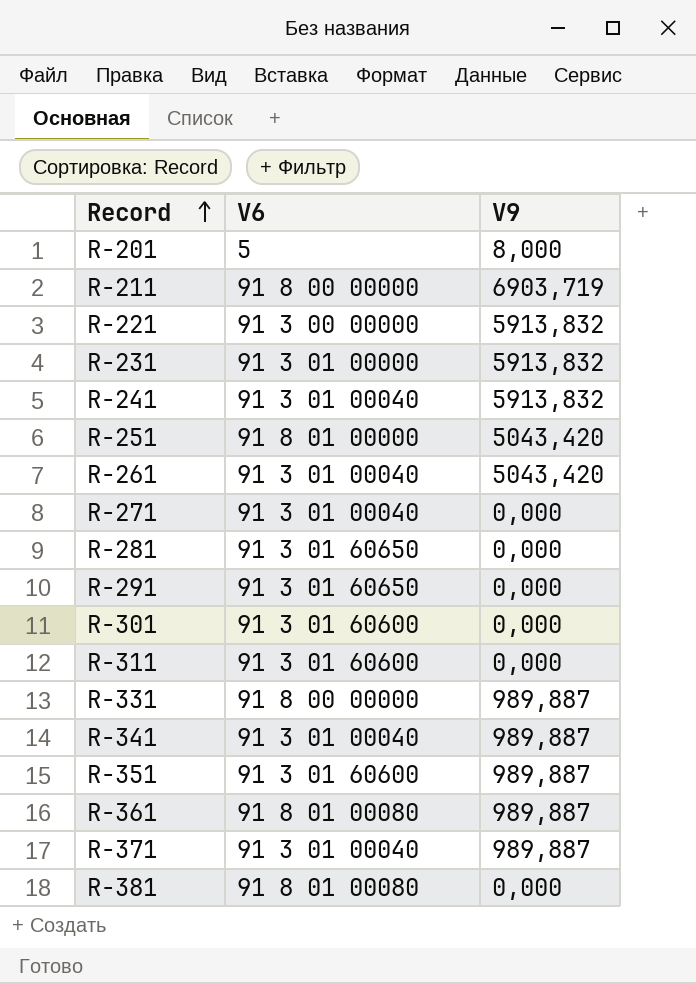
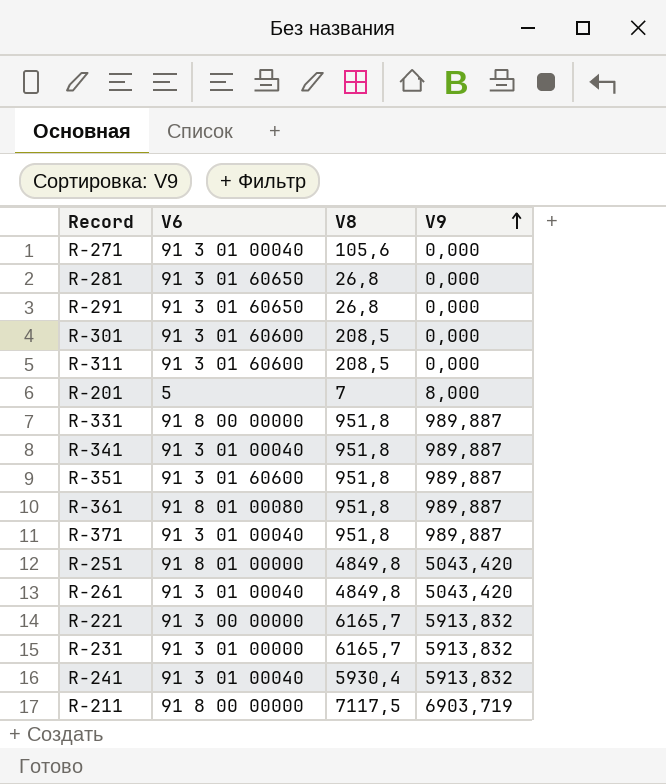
row order: Record ascending -> V9 ascending
column V8 | position: none -> 3
row R-381: 91 8 01 00080 | 0,000 -> none

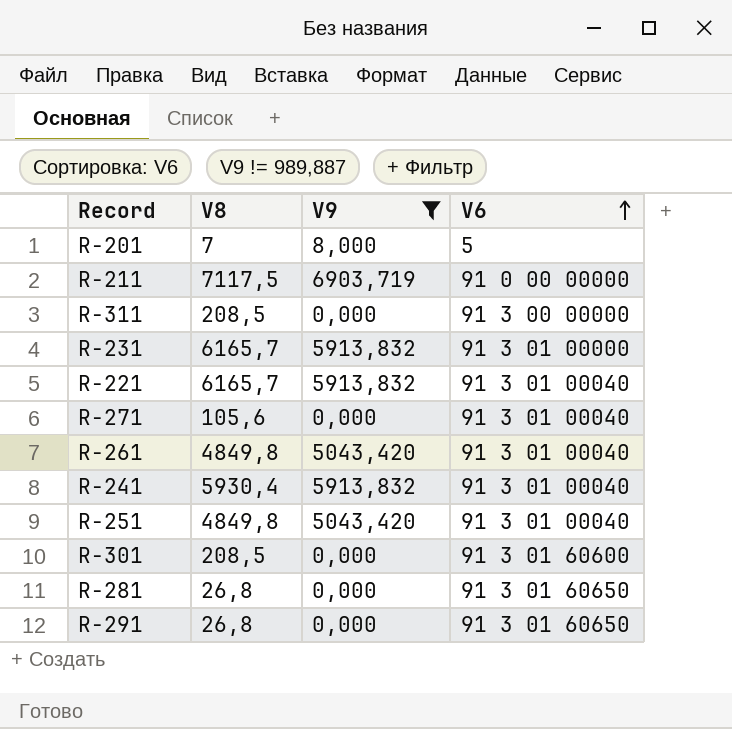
filter: none -> V9 != 989,887
row order: V9 ascending -> V6 ascending
column V6 | position: 2 -> 4
R-211 | V6: 91 8 00 00000 -> 91 0 00 00000
R-311 | V6: 91 3 01 60600 -> 91 3 00 00000
R-221 | V6: 91 3 00 00000 -> 91 3 01 00040
R-251 | V6: 91 8 01 00000 -> 91 3 01 00040

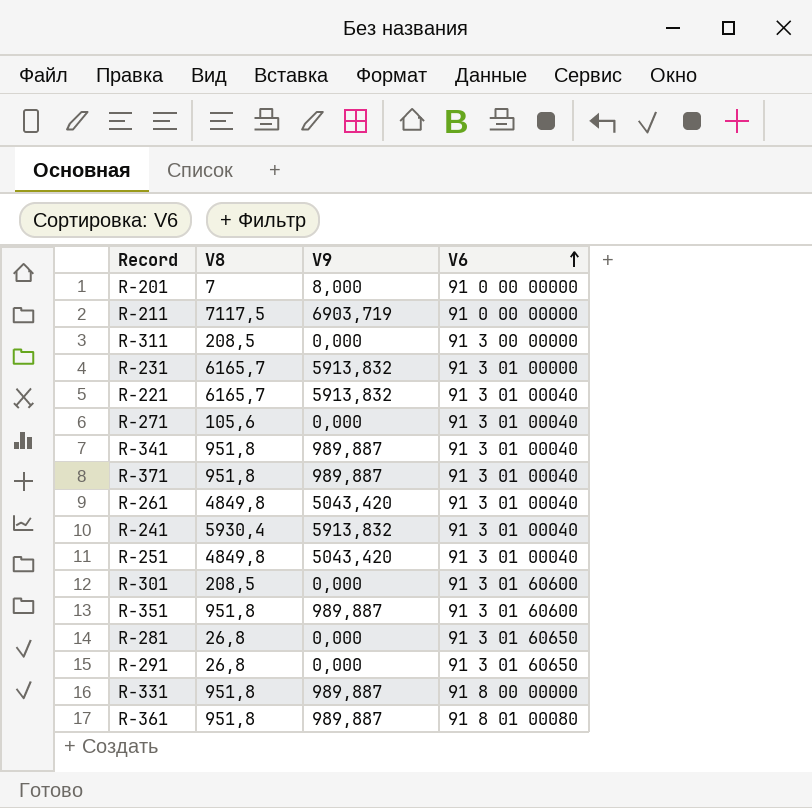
filter: V9 != 989,887 -> none
R-201 | V6: 5 -> 91 0 00 00000

